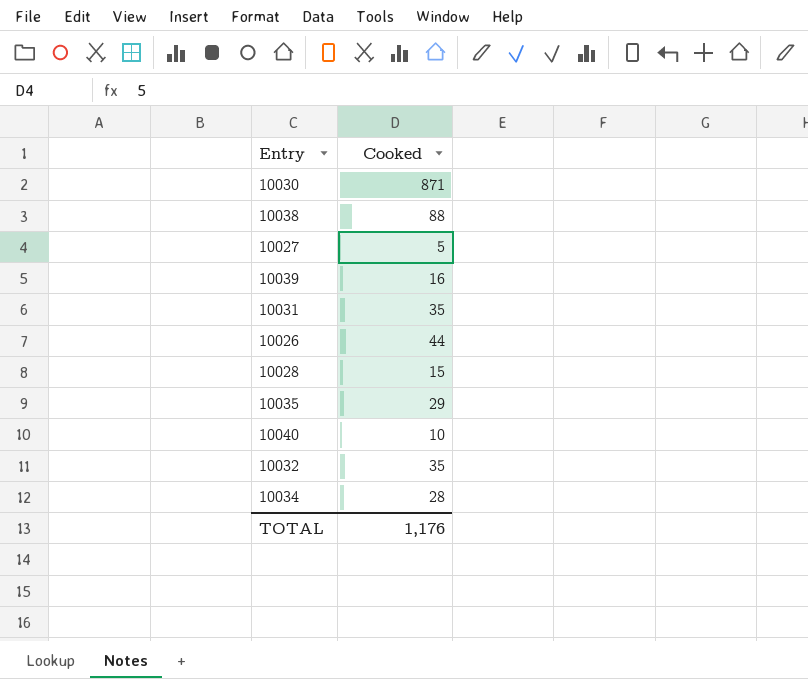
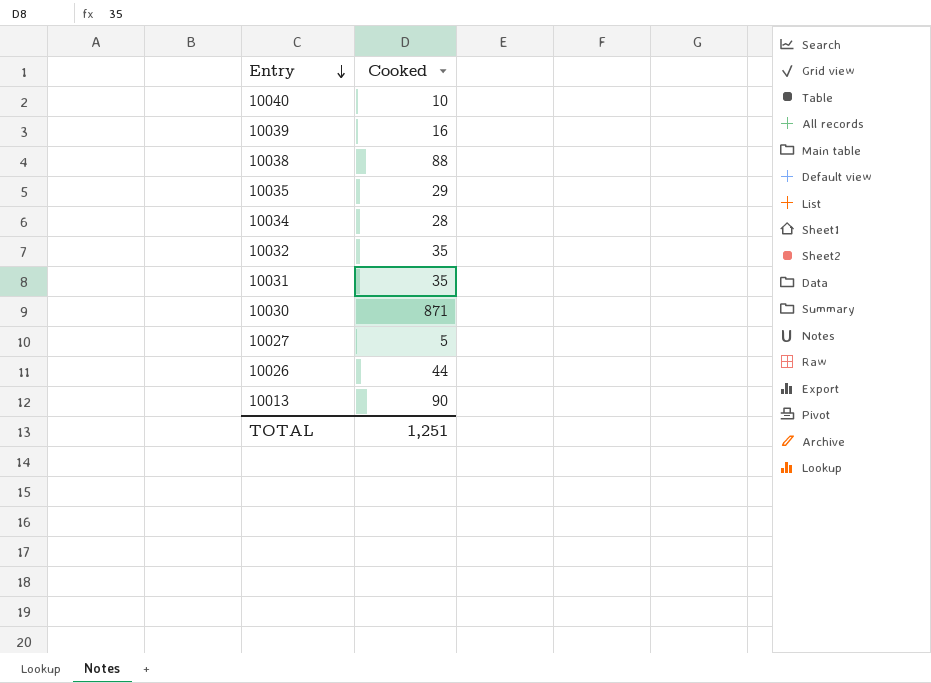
row order: none -> Entry descending
row 10028: 15 -> none
row 10013: none -> 90
TOTAL | Cooked: 1,176 -> 1,251

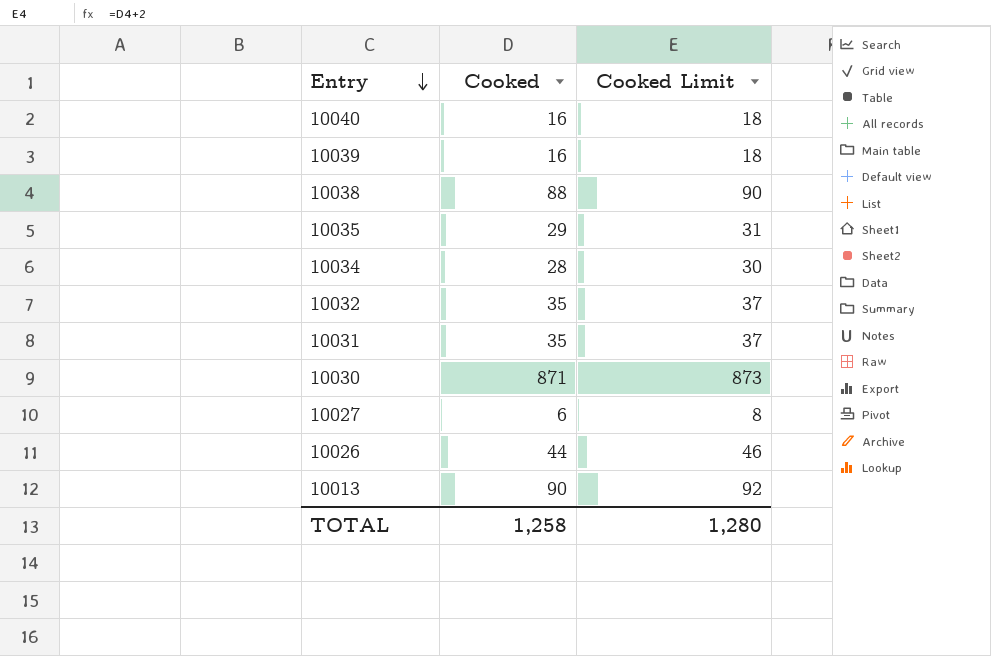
column Cooked Limit | formula: none -> [Cooked] + 2
10040 | Cooked: 10 -> 16
10027 | Cooked: 5 -> 6
TOTAL | Cooked: 1,251 -> 1,258

